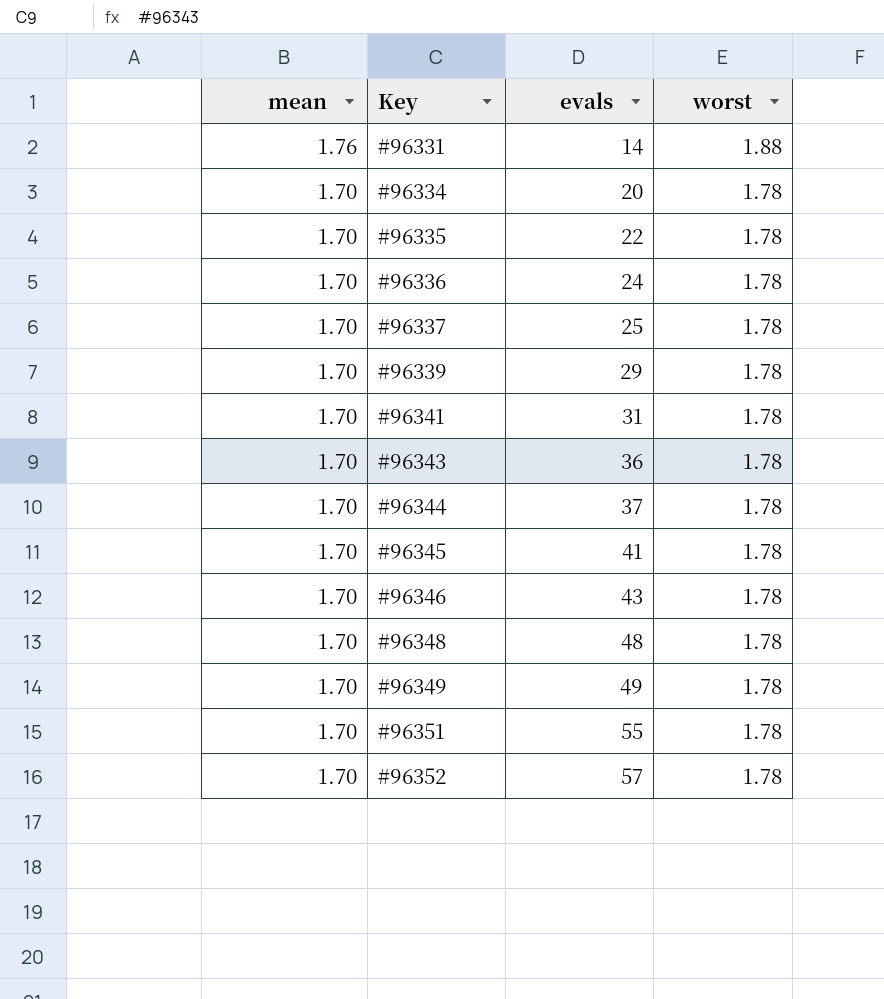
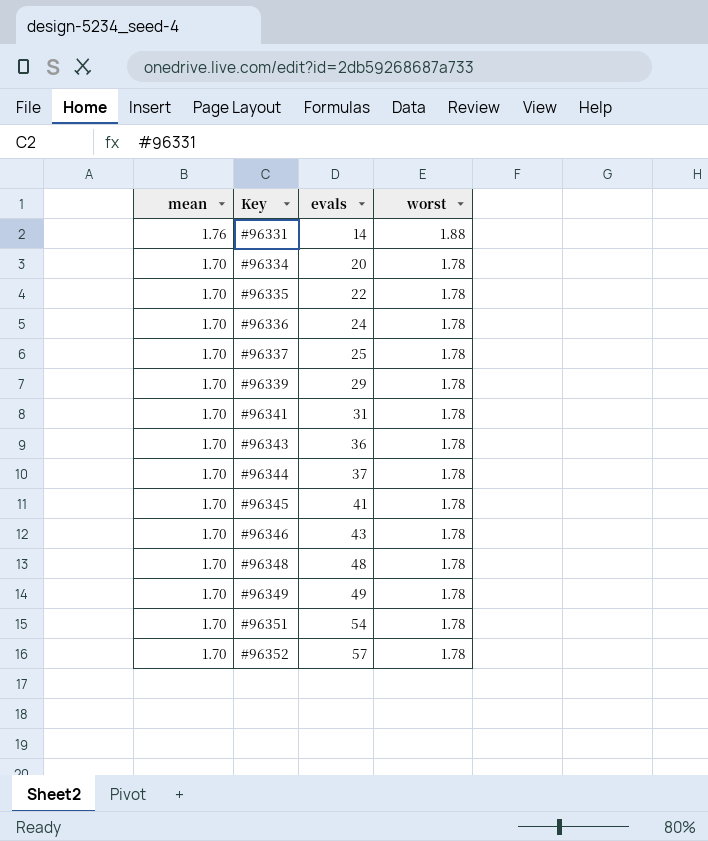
#96351 | evals: 55 -> 54

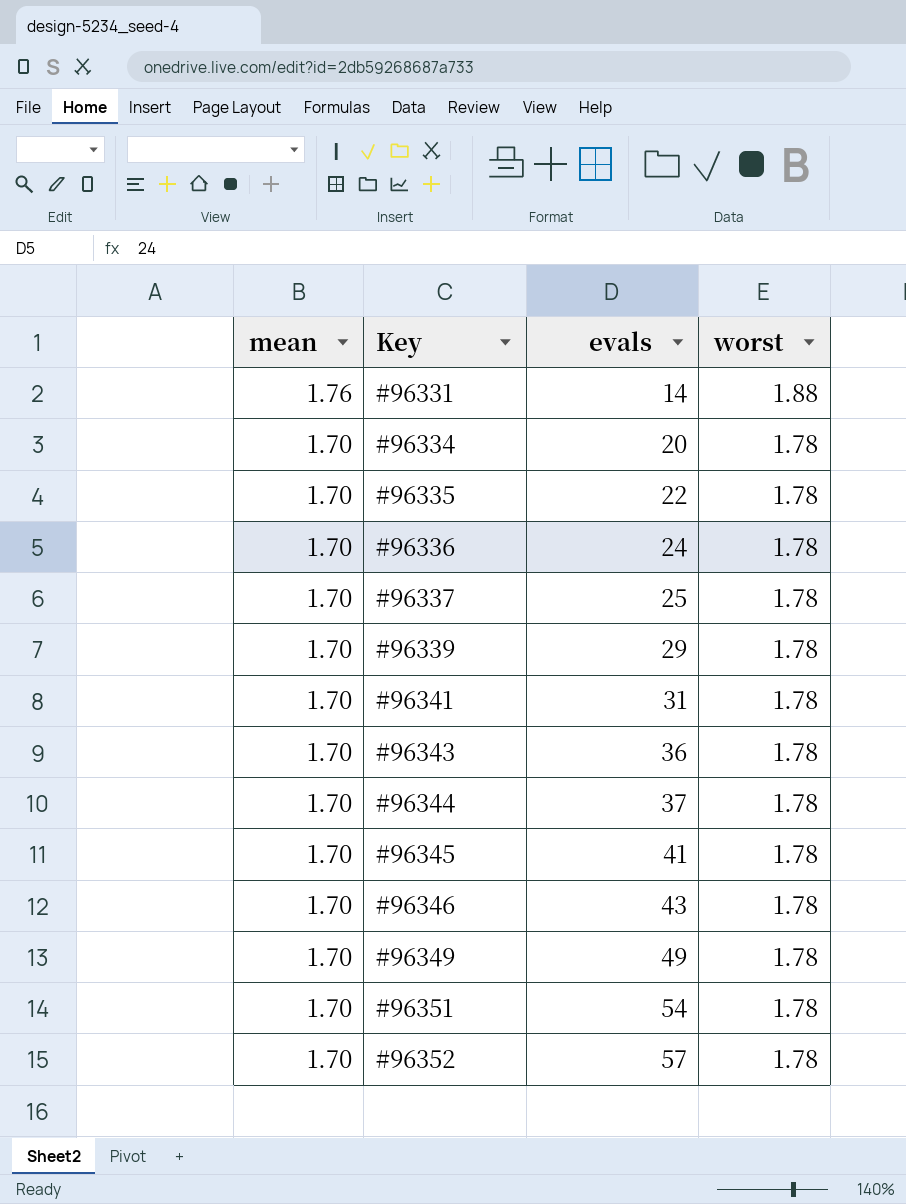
row #96348: 1.70 | 48 | 1.78 -> none

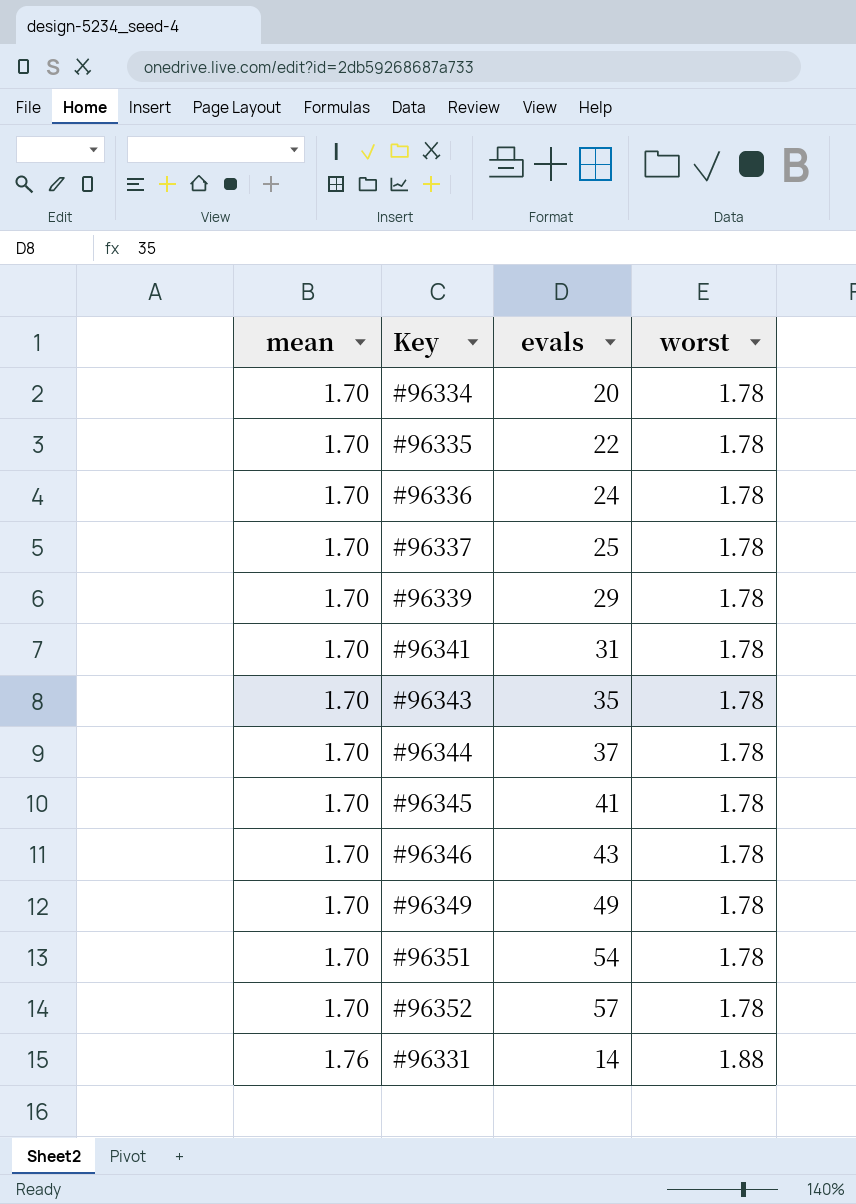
row order: mean descending -> mean ascending
#96343 | evals: 36 -> 35

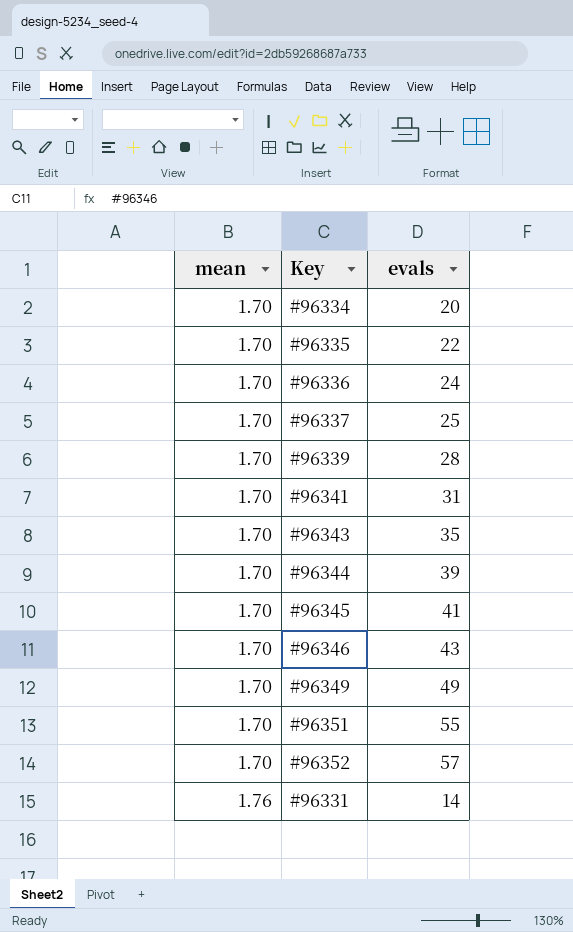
column worst | position: 4 -> none
#96339 | evals: 29 -> 28
#96344 | evals: 37 -> 39
#96351 | evals: 54 -> 55

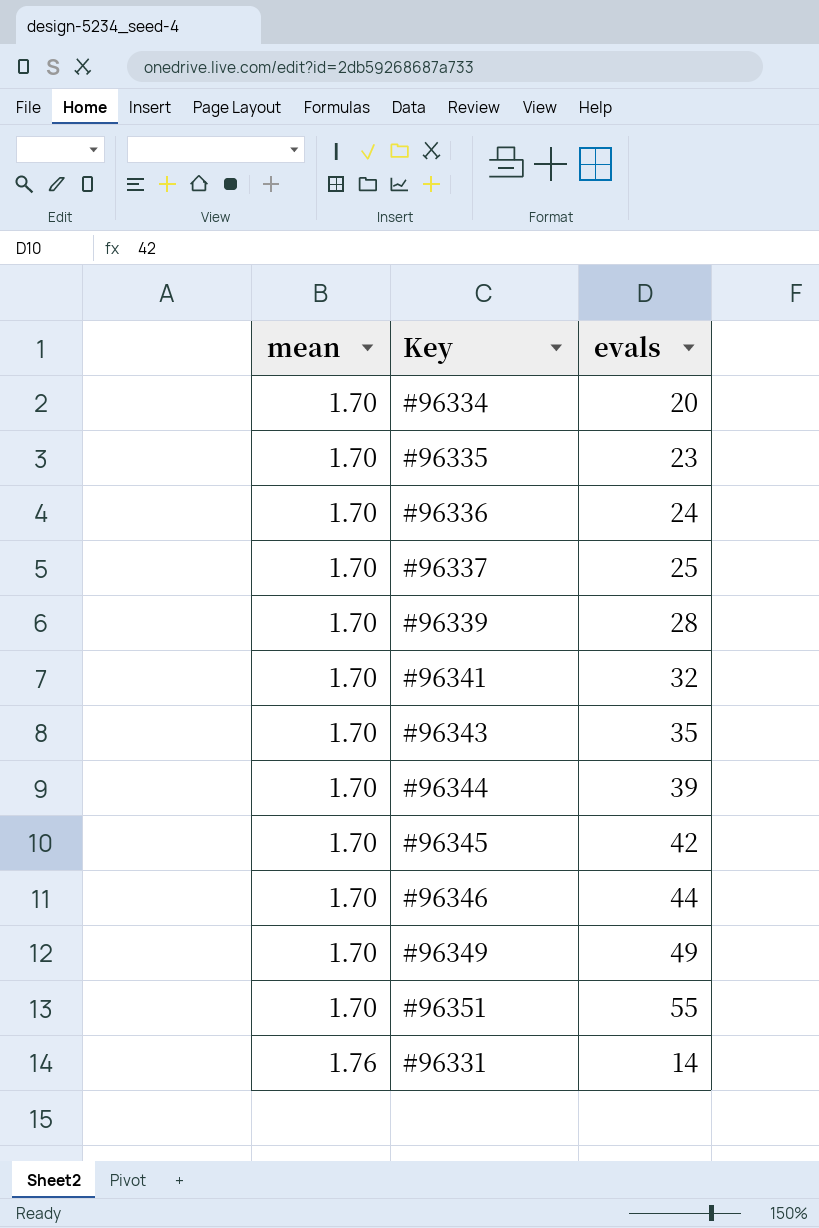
row #96352: 1.70 | 57 -> none
#96335 | evals: 22 -> 23
#96341 | evals: 31 -> 32
#96345 | evals: 41 -> 42
#96346 | evals: 43 -> 44

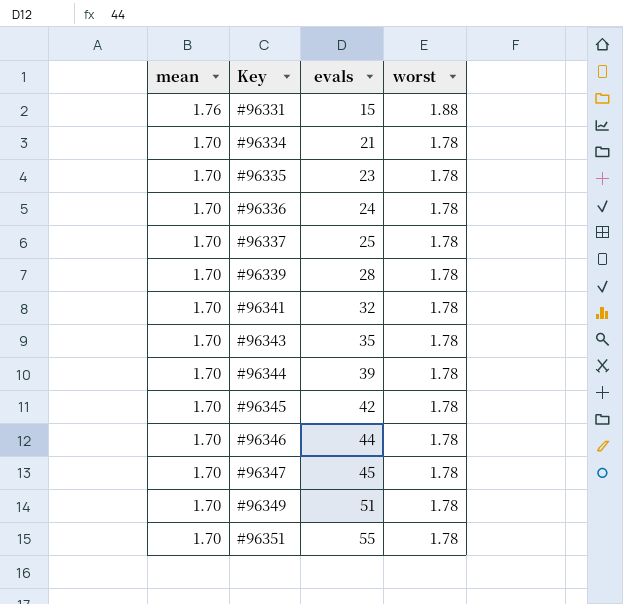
row order: mean ascending -> mean descending
column worst | position: none -> 4
#96331 | evals: 14 -> 15
#96334 | evals: 20 -> 21
row #96347: none -> 1.70 | 45 | 1.78
#96349 | evals: 49 -> 51

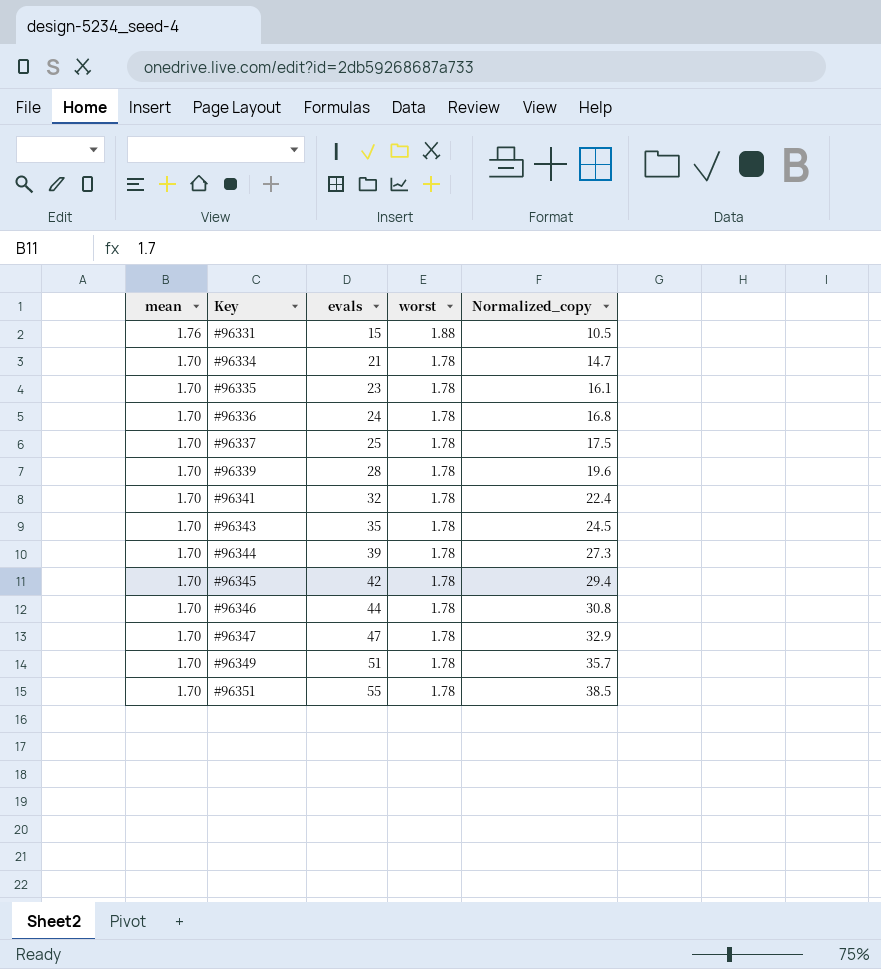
column Normalized_copy | formula: none -> [evals] * 0.7
#96347 | evals: 45 -> 47

